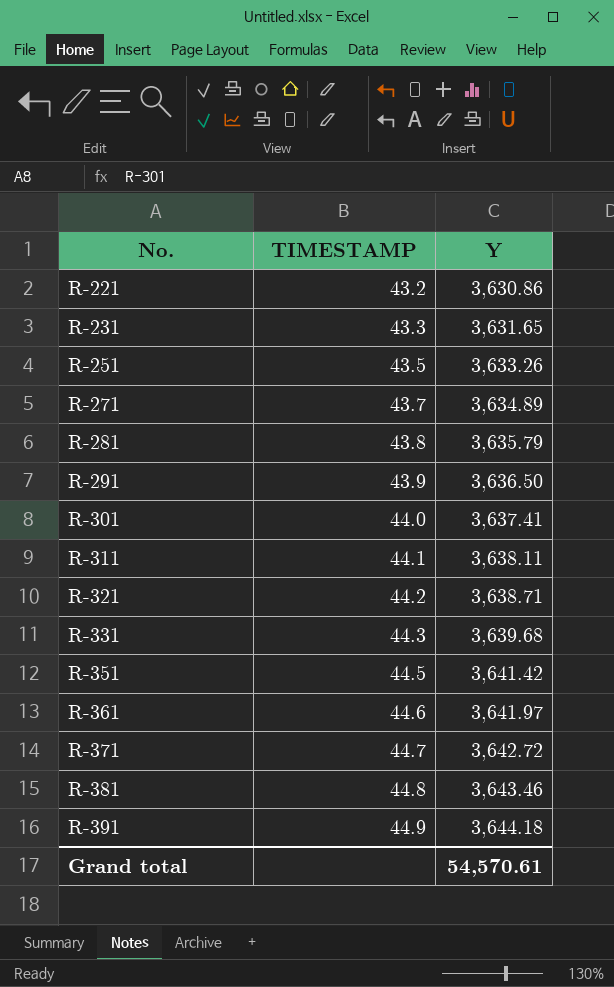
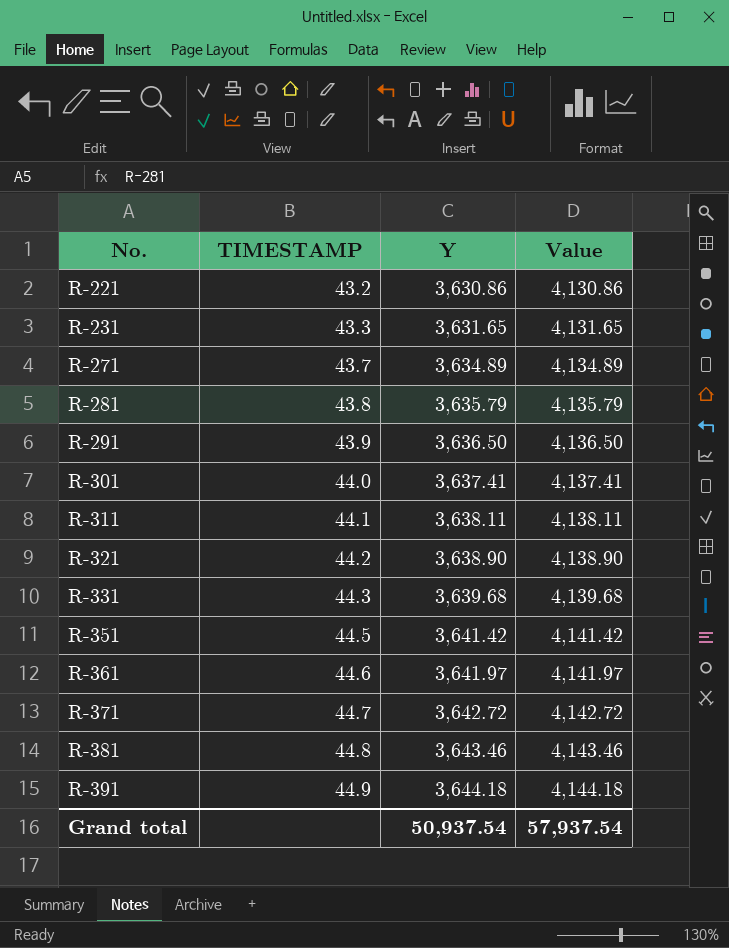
column Value | formula: none -> [Y] + 500
row R-251: 43.5 | 3,633.26 -> none
R-321 | Y: 3,638.71 -> 3,638.90
Grand total | Y: 54,570.61 -> 50,937.54

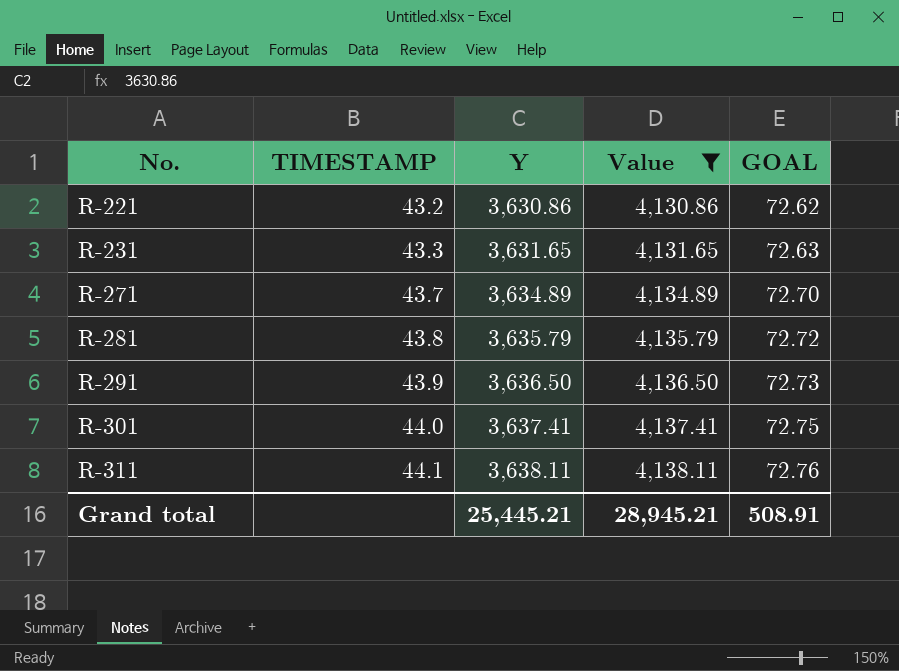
filter: none -> Value <= 4,138.11
column GOAL | formula: none -> [Y] * 0.02
Grand total | Y: 50,937.54 -> 25,445.21
Grand total | Value: 57,937.54 -> 28,945.21

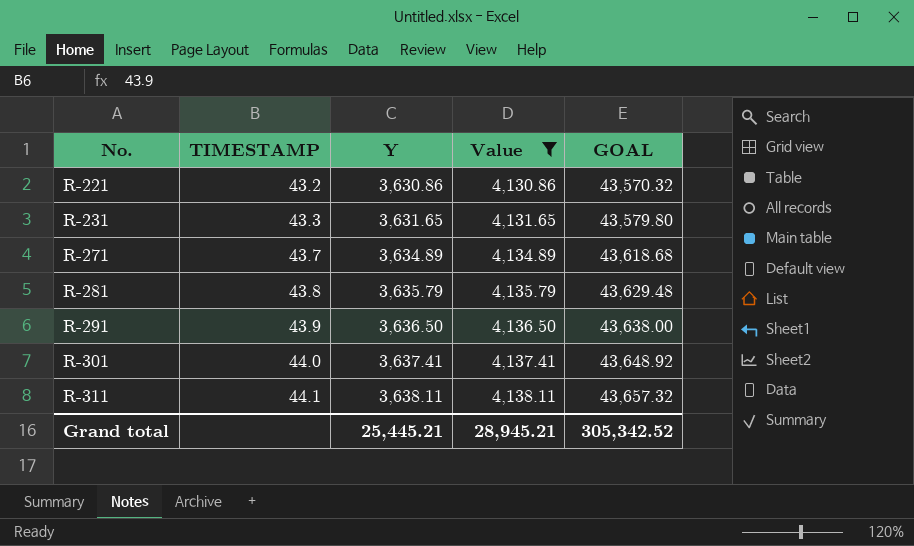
column GOAL | formula: [Y] * 0.02 -> [Y] * 12
Grand total | GOAL: 508.91 -> 305,342.52

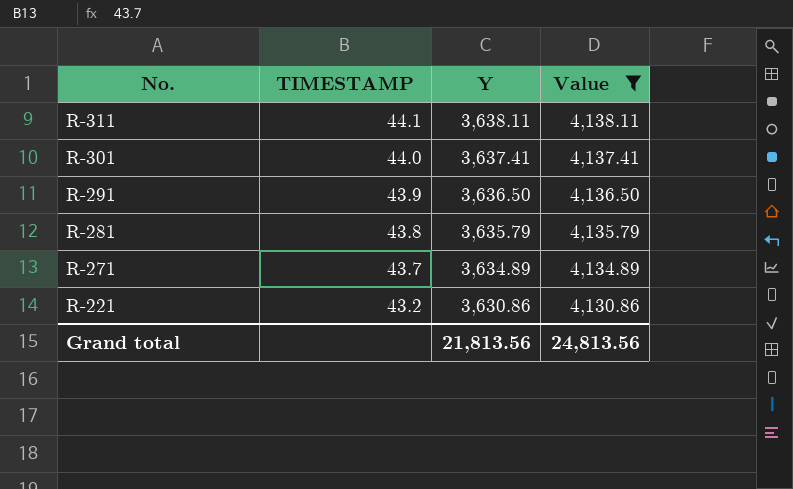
row order: No. ascending -> No. descending
column GOAL | formula: [Y] * 12 -> none
row R-231: 43.3 | 3,631.65 | 4,131.65 | 43,579.80 -> none
Grand total | Y: 25,445.21 -> 21,813.56
Grand total | Value: 28,945.21 -> 24,813.56

